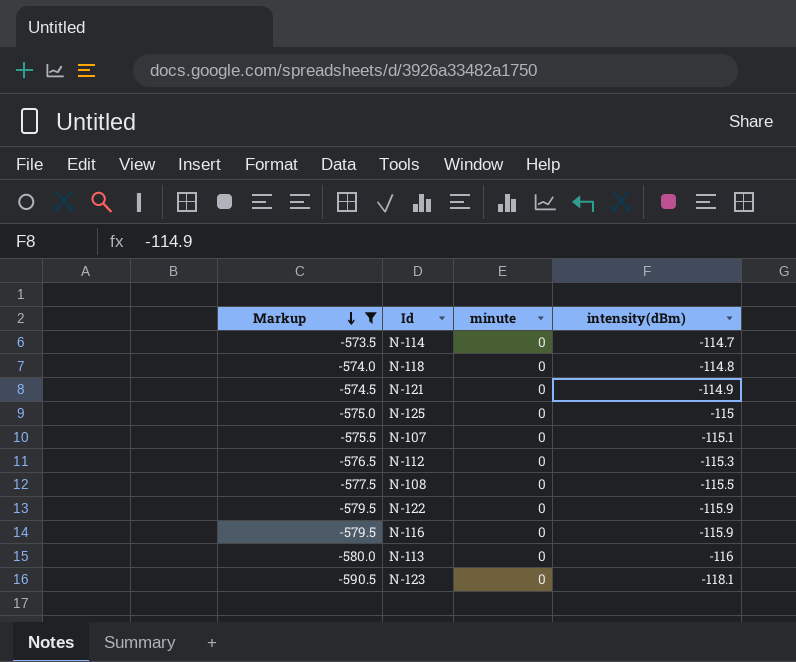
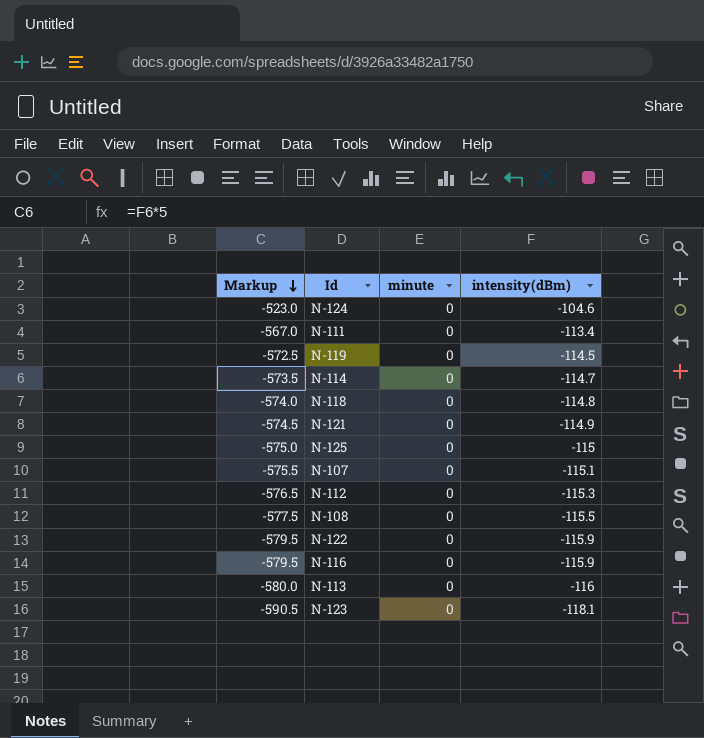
filter: Markup <= -573.5 -> none

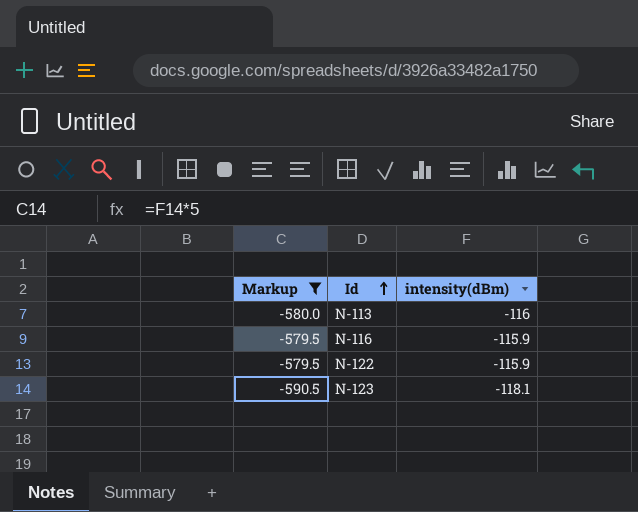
filter: none -> Markup <= -579.5
row order: Markup descending -> Id ascending
column minute | position: 3 -> none

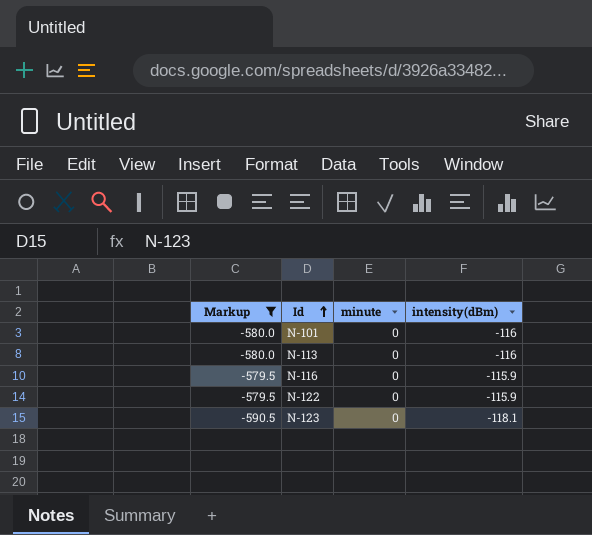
column minute | position: none -> 3
row N-101: none -> -580.0 | 0 | -116

